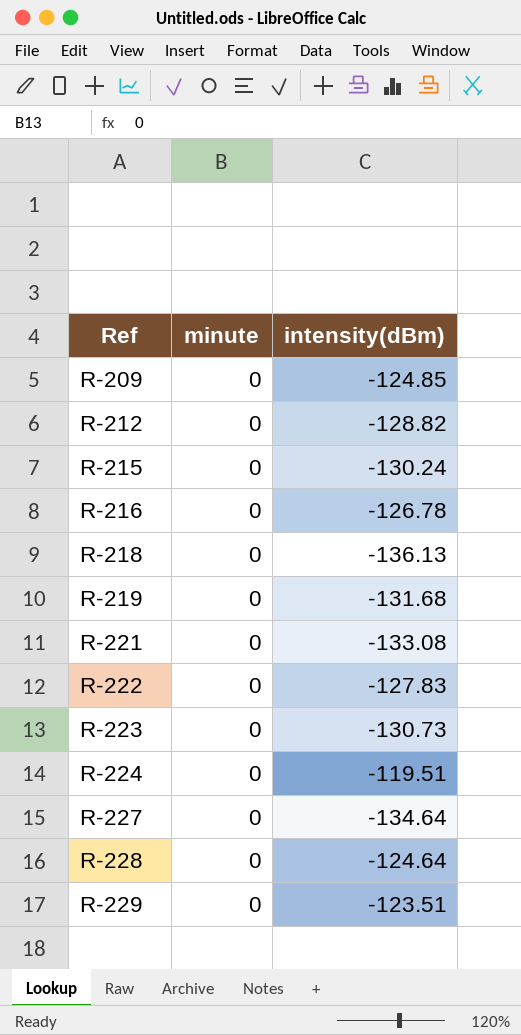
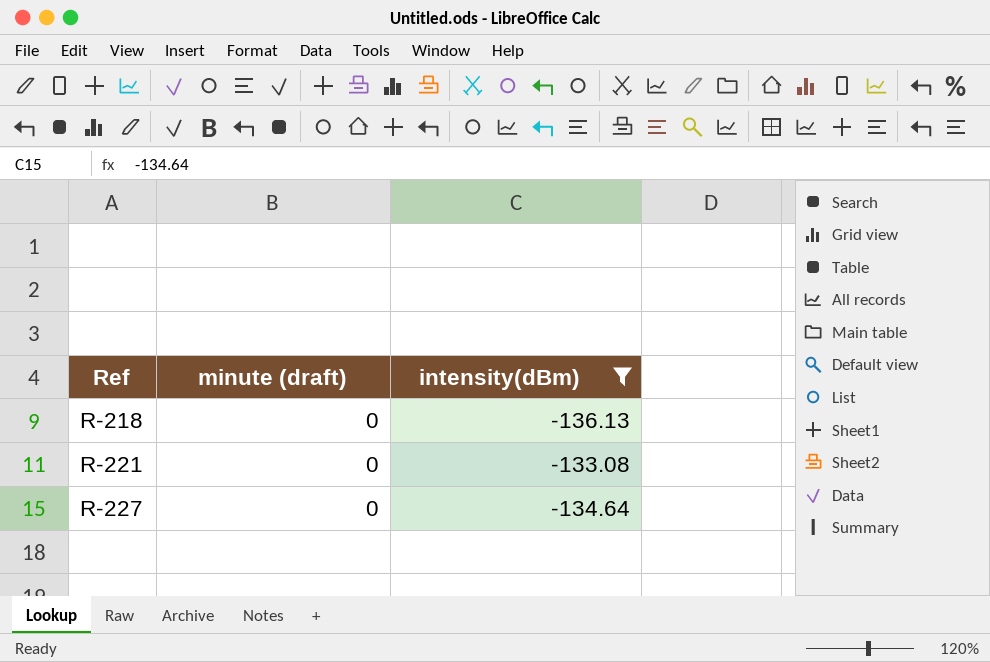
filter: none -> intensity(dBm) <= -133.08
column name: minute -> minute (draft)

